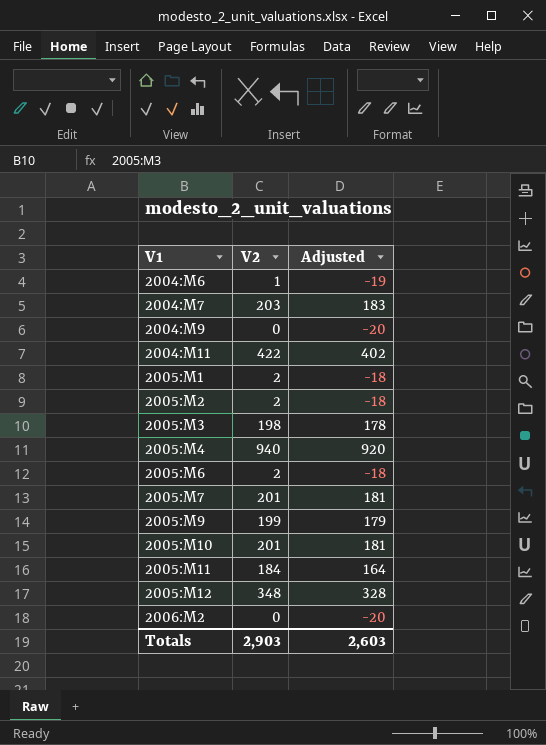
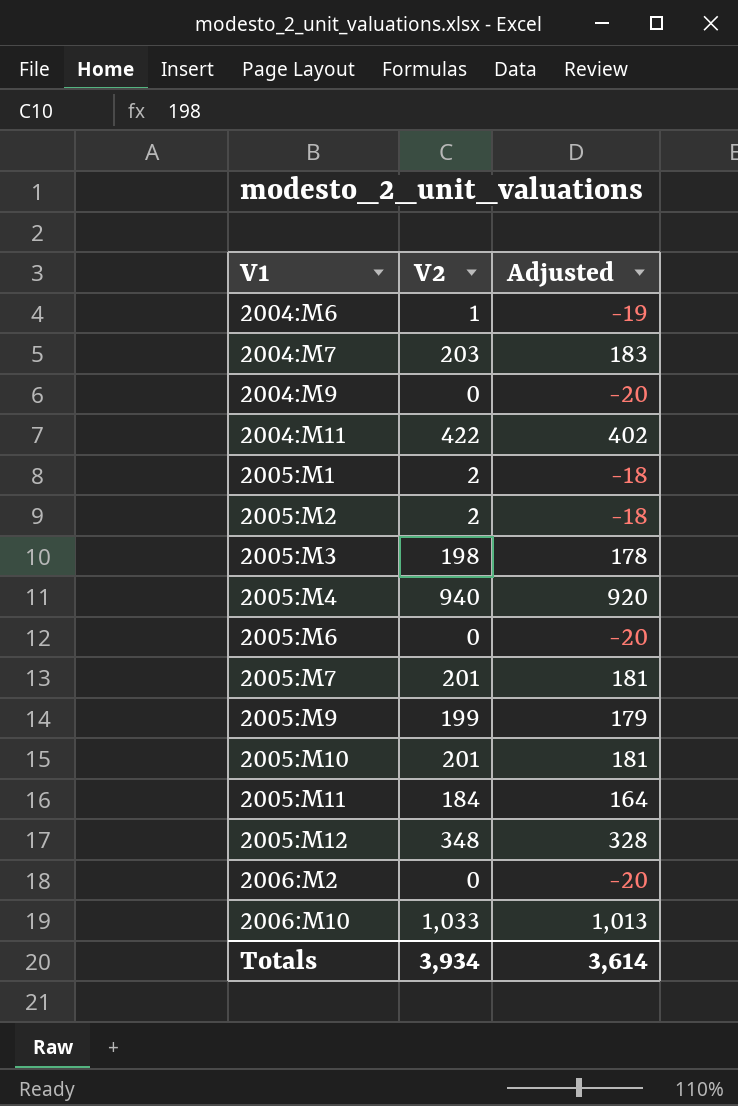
2005:M6 | V2: 2 -> 0
2005:M6 | Adjusted: -18 -> -20
row 2006:M10: none -> 1,033 | 1,013
Totals | V2: 2,903 -> 3,934
Totals | Adjusted: 2,603 -> 3,614

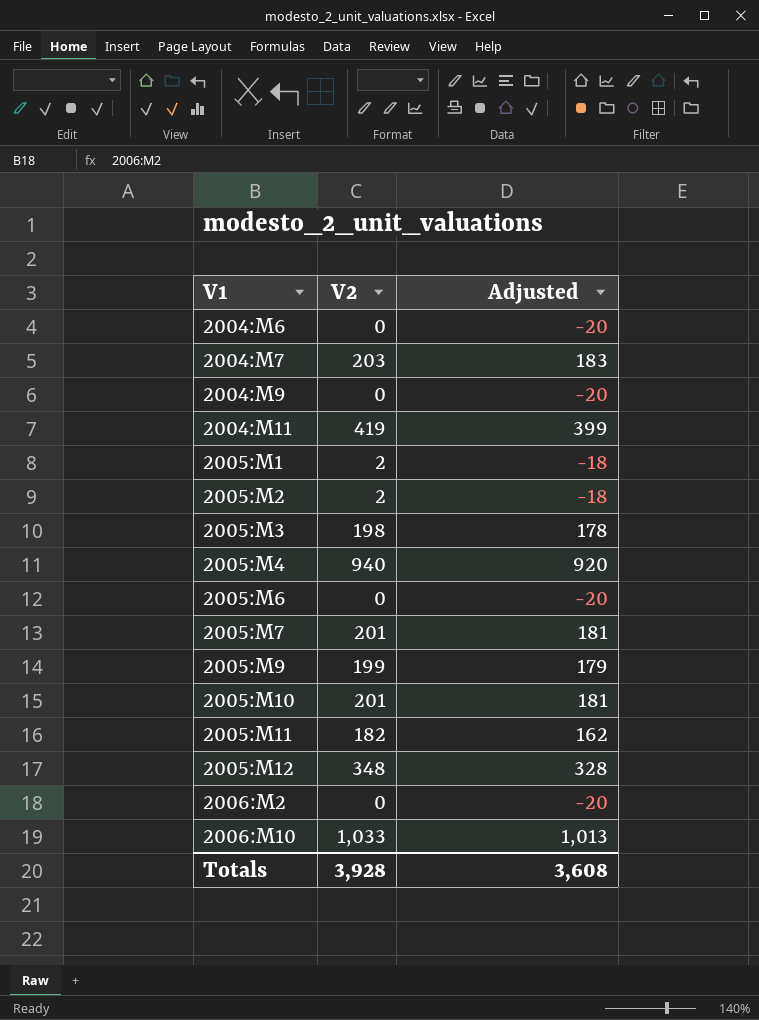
2004:M6 | V2: 1 -> 0
2004:M6 | Adjusted: -19 -> -20
2004:M11 | V2: 422 -> 419
2004:M11 | Adjusted: 402 -> 399
2005:M11 | V2: 184 -> 182
2005:M11 | Adjusted: 164 -> 162
Totals | V2: 3,934 -> 3,928
Totals | Adjusted: 3,614 -> 3,608

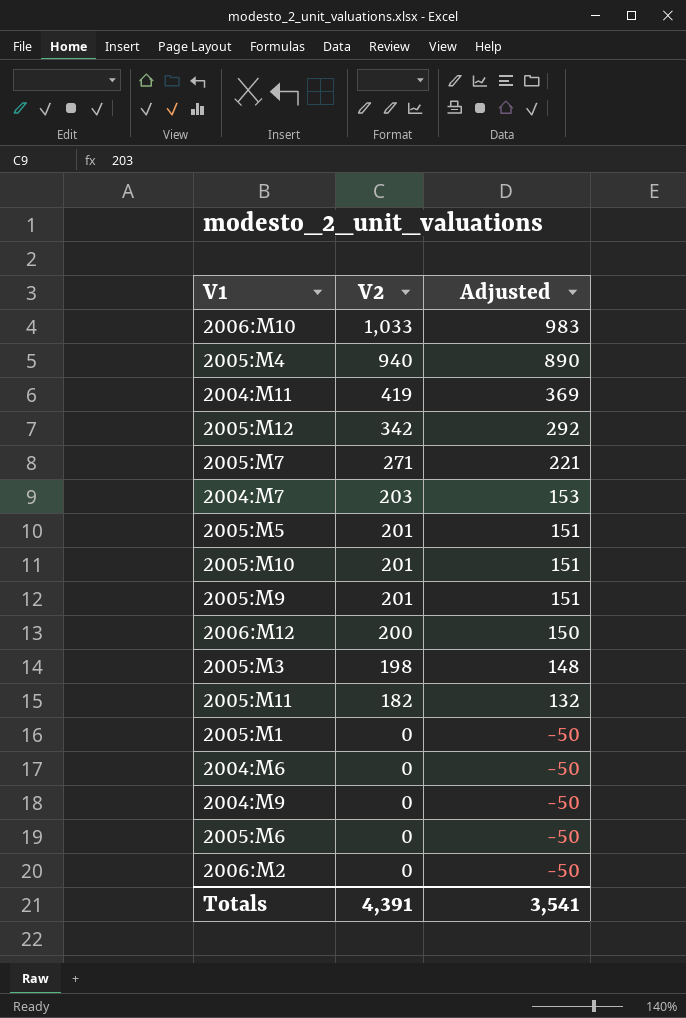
row order: V1 ascending -> V2 descending
column Adjusted | formula: [V2] - 20 -> [V2] - 50
row 2005:M2: 2 | -18 -> none
2005:M12 | V2: 348 -> 342
2005:M7 | V2: 201 -> 271
row 2005:M5: none -> 201 | 151
2005:M9 | V2: 199 -> 201
row 2006:M12: none -> 200 | 150
2005:M1 | V2: 2 -> 0
Totals | V2: 3,928 -> 4,391
Totals | Adjusted: 3,608 -> 3,541

